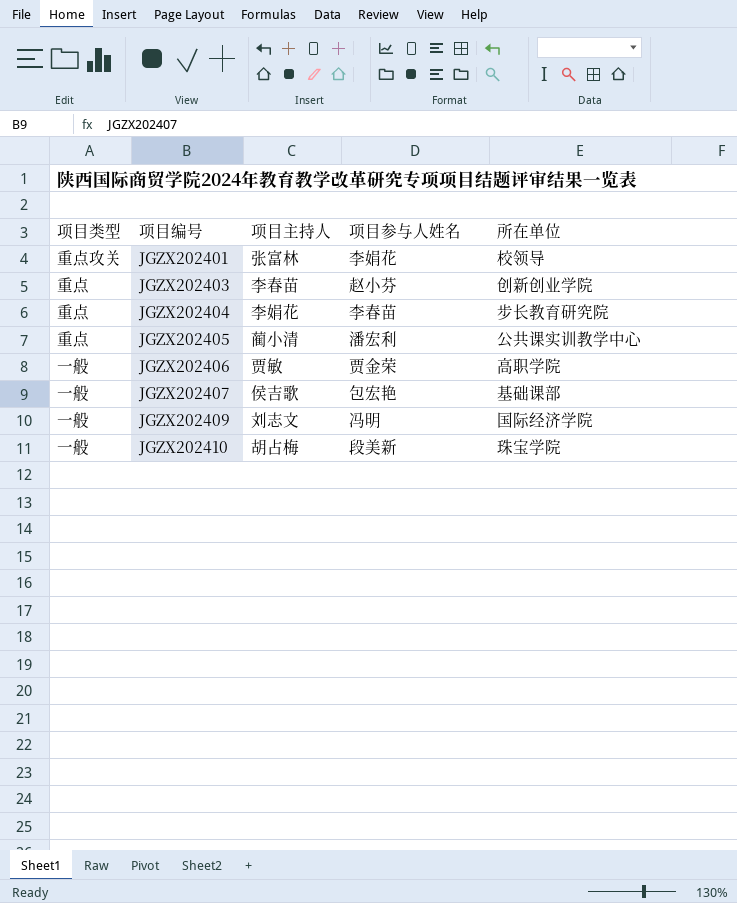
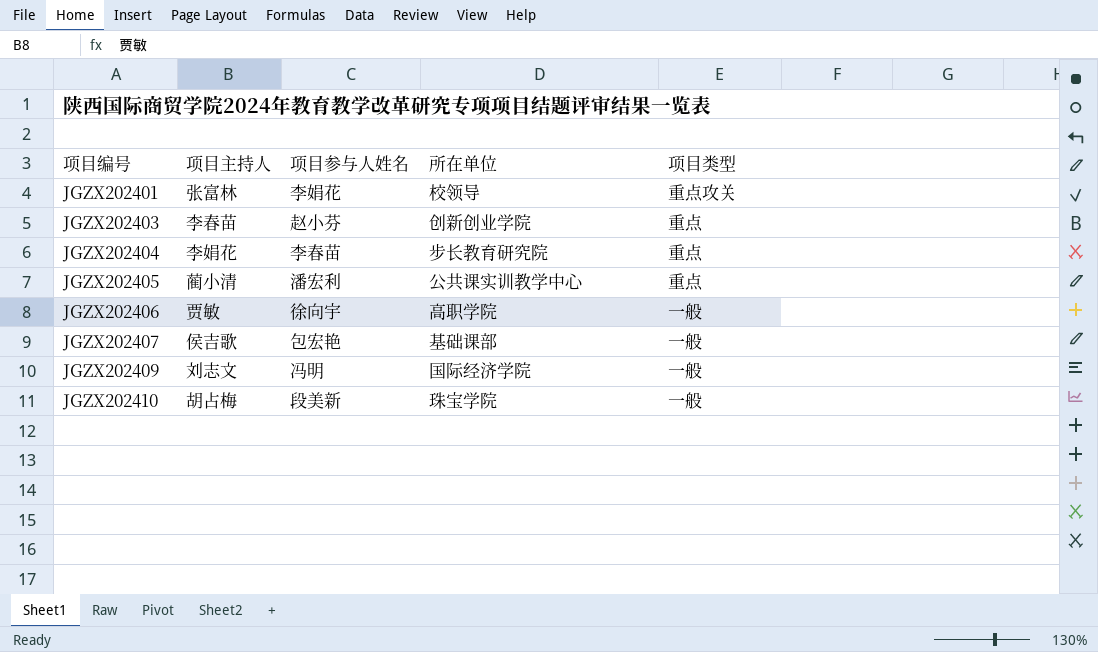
column 项目类型 | position: 1 -> 5
JGZX202406 | 项目参与人姓名: 贾金荣 -> 徐向宇

